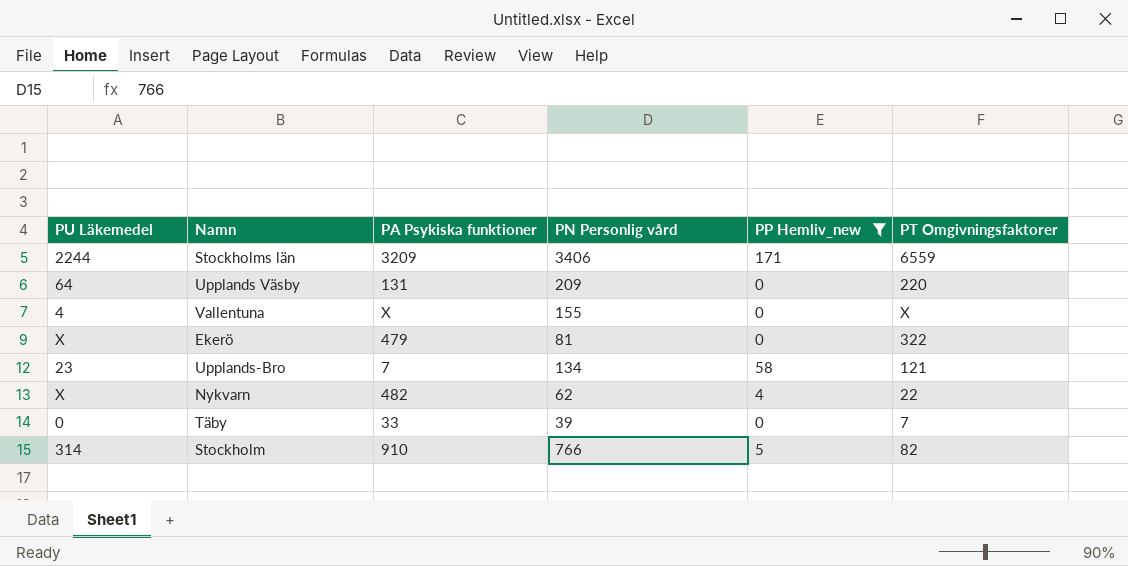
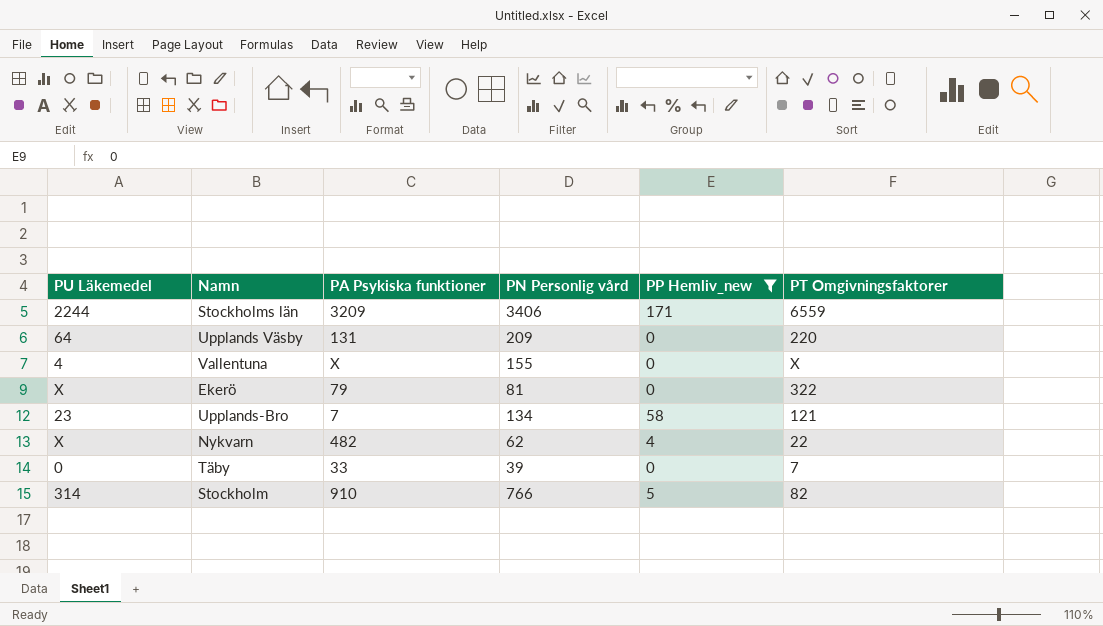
Ekerö | PA Psykiska funktioner: 479 -> 79

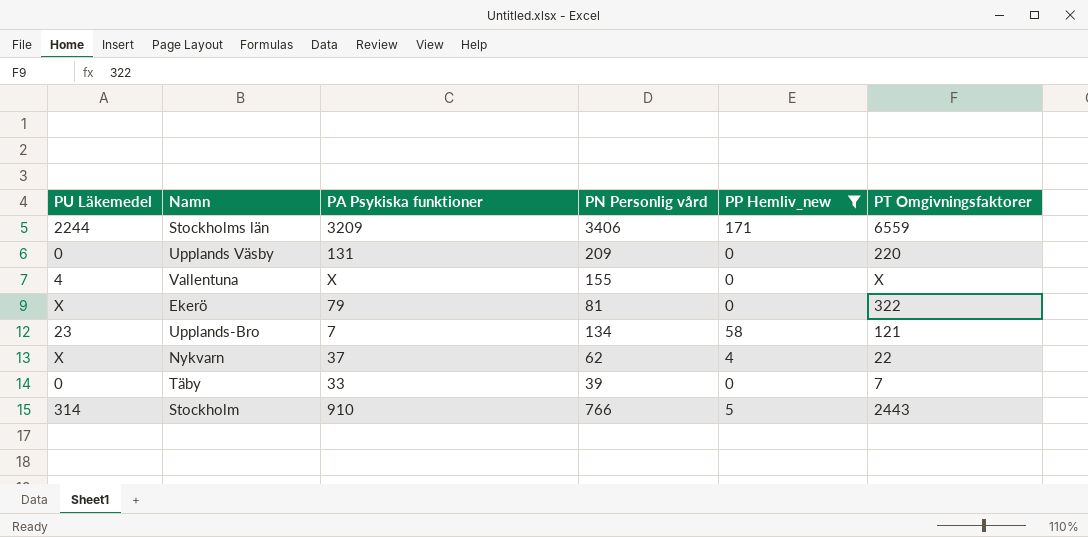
Upplands Väsby | PU Läkemedel: 64 -> 0
Nykvarn | PA Psykiska funktioner: 482 -> 37
Stockholm | PT Omgivningsfaktorer: 82 -> 2443

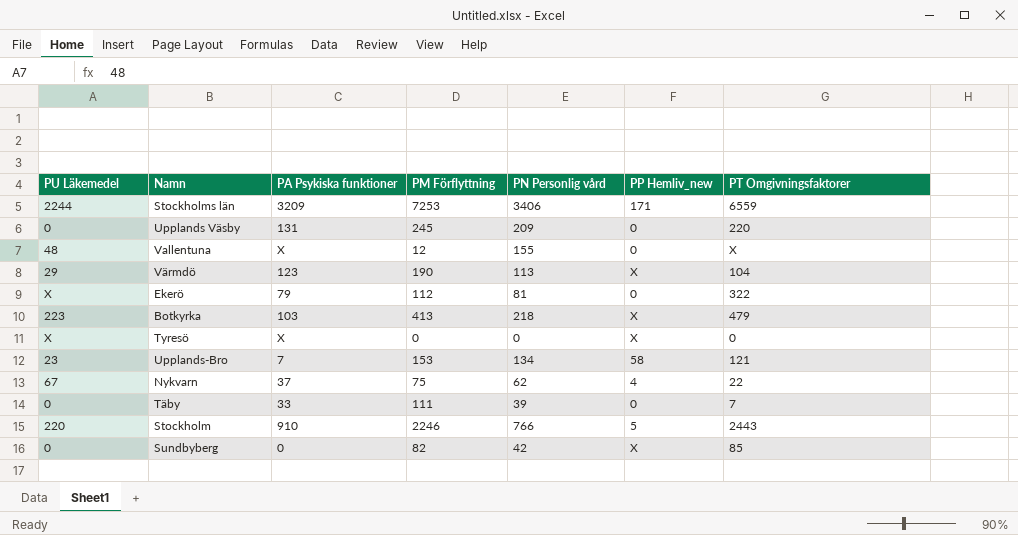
filter: PP Hemliv_new != X -> none
column PM Förflyttning | position: none -> 4
Vallentuna | PU Läkemedel: 4 -> 48
Nykvarn | PU Läkemedel: X -> 67
Stockholm | PU Läkemedel: 314 -> 220

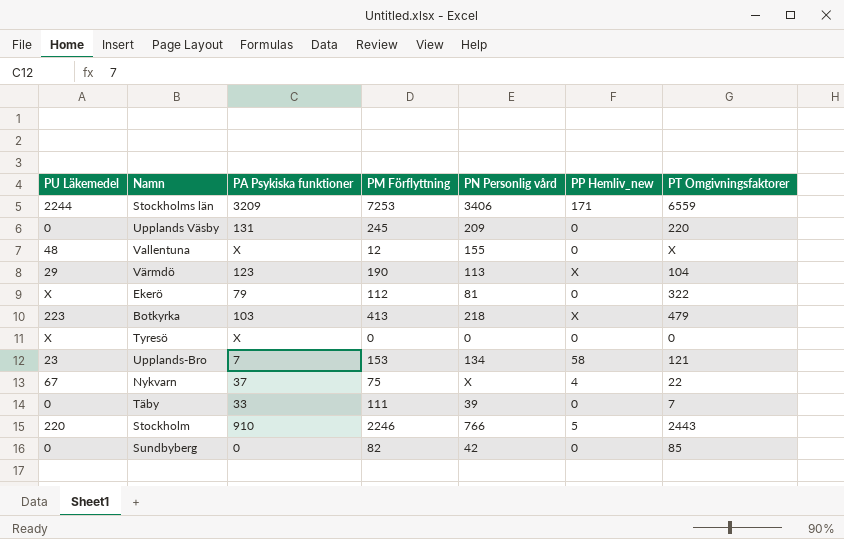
Tyresö | PP Hemliv_new: X -> 0
Nykvarn | PN Personlig vård: 62 -> X
Sundbyberg | PP Hemliv_new: X -> 0

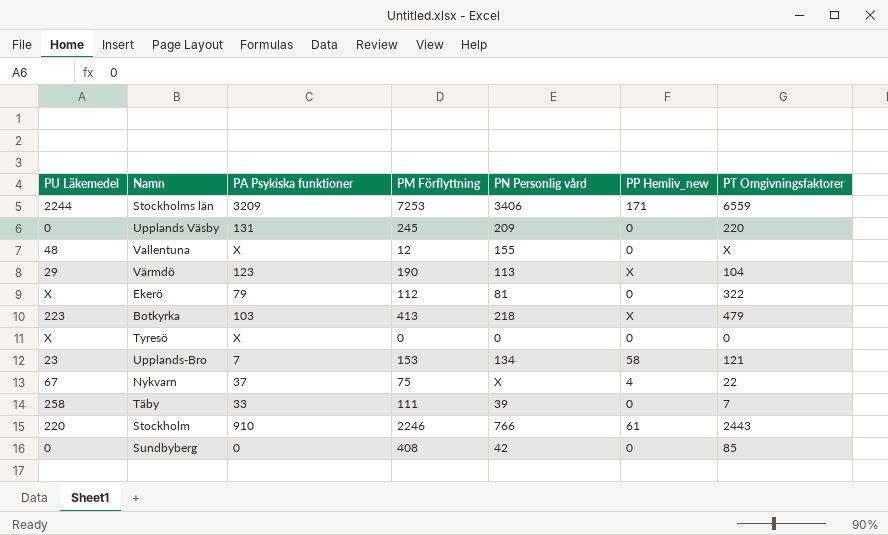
Täby | PU Läkemedel: 0 -> 258
Stockholm | PP Hemliv_new: 5 -> 61
Sundbyberg | PM Förflyttning: 82 -> 408

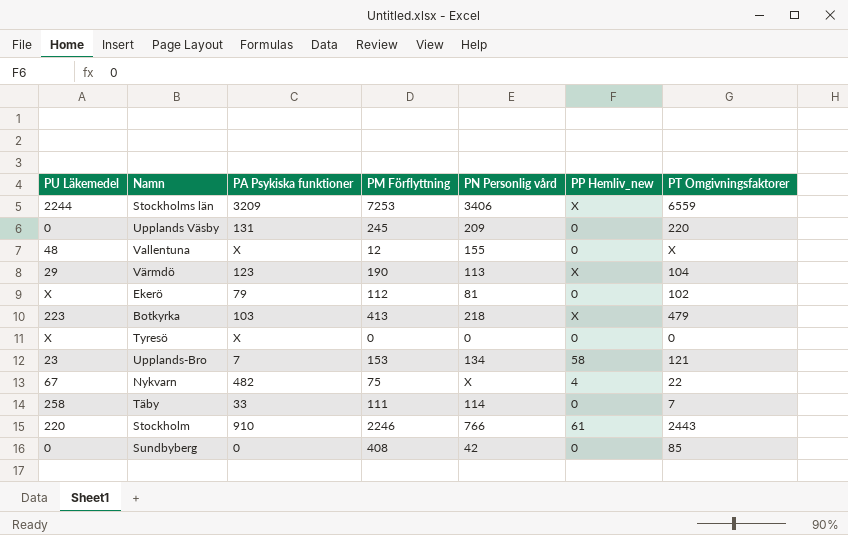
Stockholms län | PP Hemliv_new: 171 -> X
Ekerö | PT Omgivningsfaktorer: 322 -> 102
Nykvarn | PA Psykiska funktioner: 37 -> 482
Täby | PN Personlig vård: 39 -> 114

